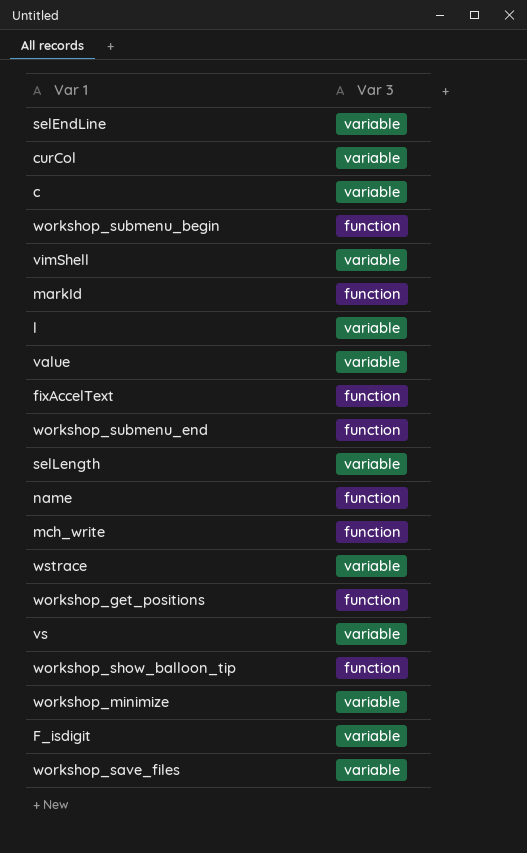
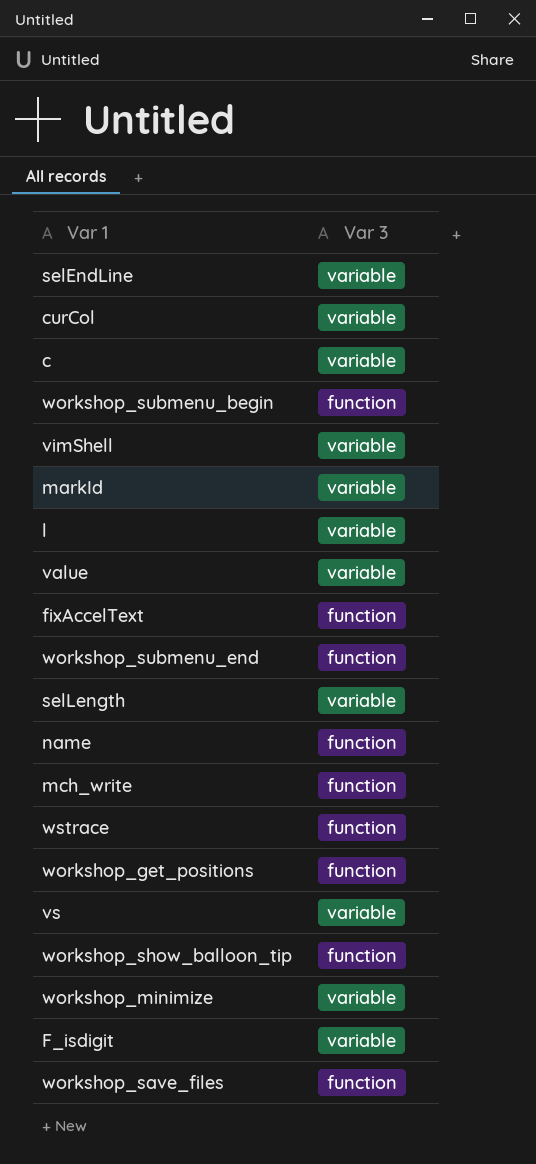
markId | Var 3: function -> variable
wstrace | Var 3: variable -> function
workshop_save_files | Var 3: variable -> function

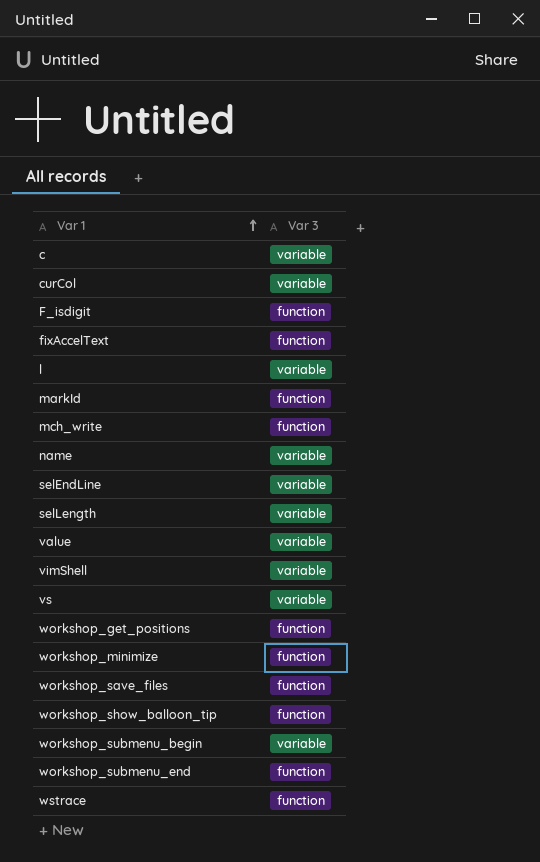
row order: none -> Var 1 ascending
F_isdigit | Var 3: variable -> function
markId | Var 3: variable -> function
name | Var 3: function -> variable
workshop_minimize | Var 3: variable -> function
workshop_submenu_begin | Var 3: function -> variable

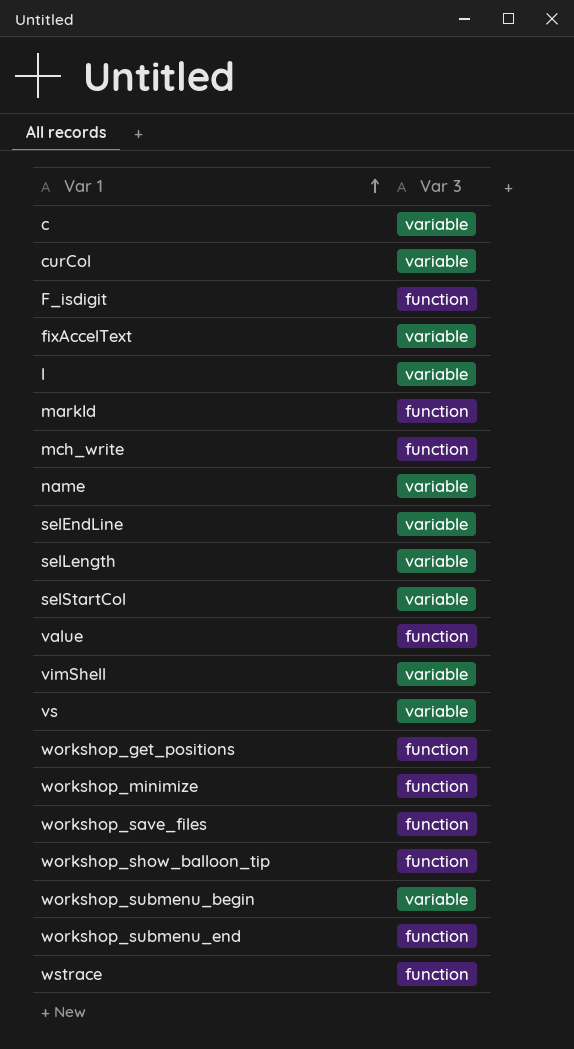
fixAccelText | Var 3: function -> variable
row selStartCol: none -> variable
value | Var 3: variable -> function

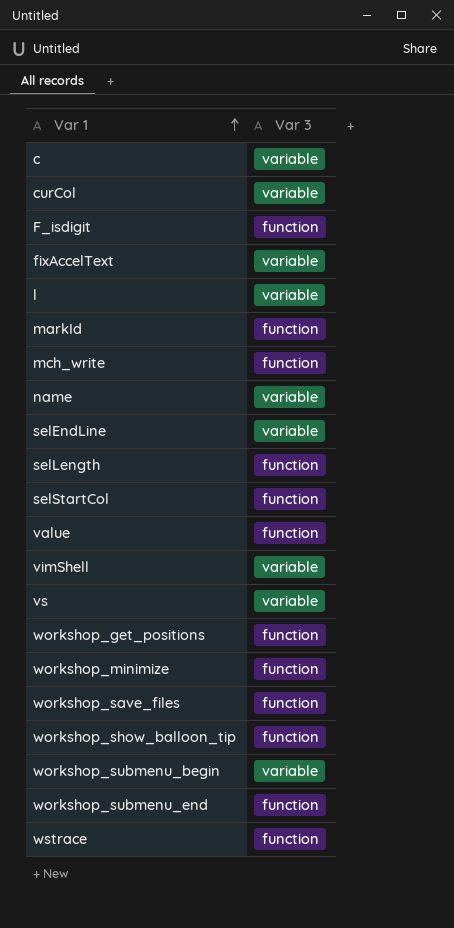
selLength | Var 3: variable -> function
selStartCol | Var 3: variable -> function

